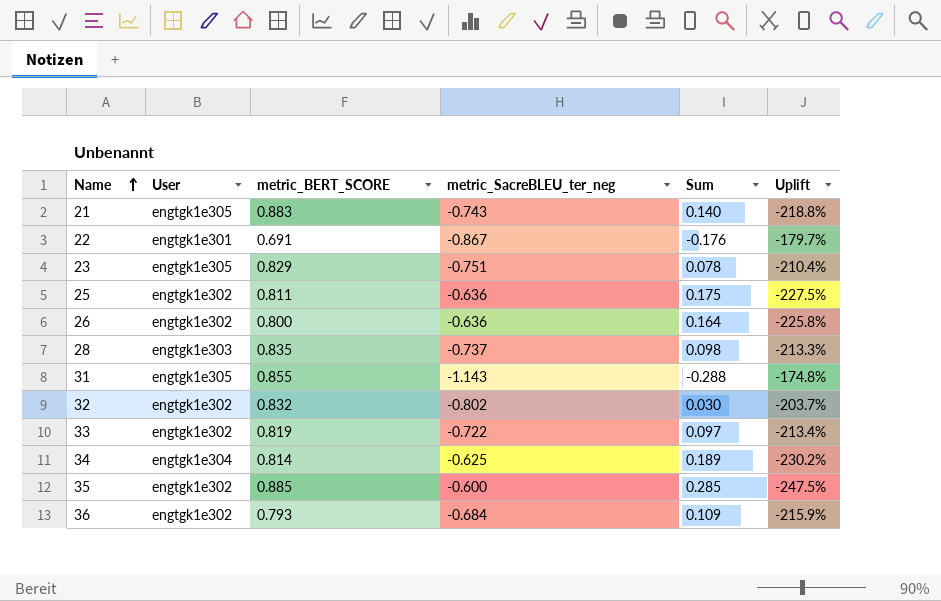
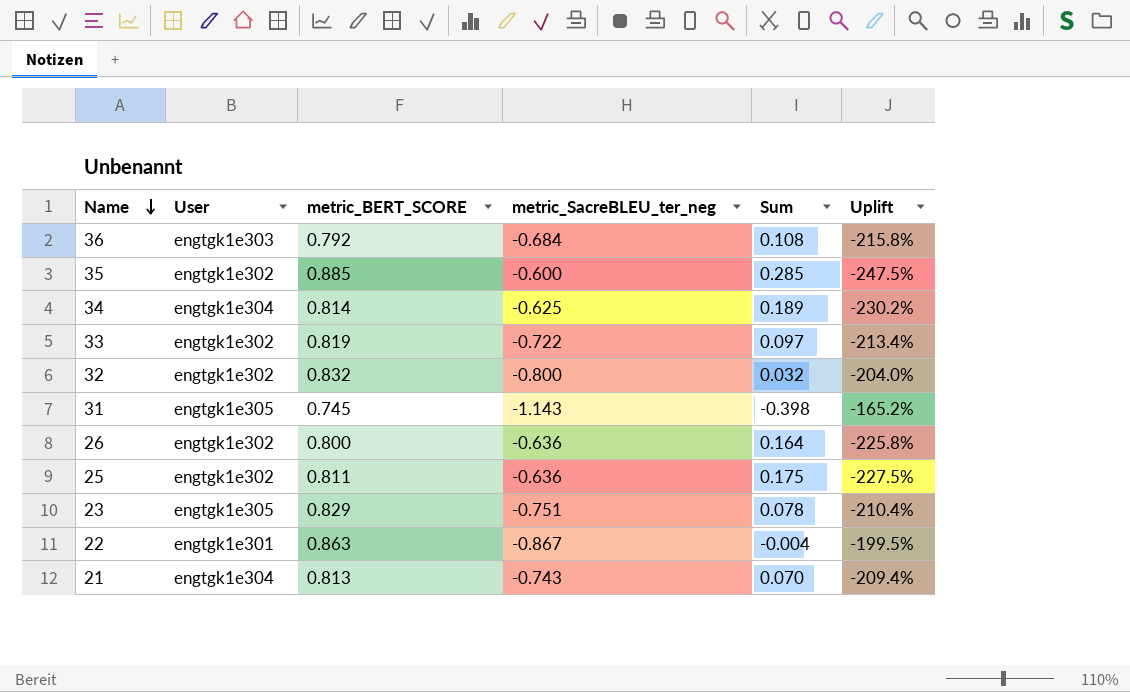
row order: Name ascending -> Name descending
row 28: engtgk1e303 | 0.835 | -0.737 | 0.098 | -213.3% -> none
36 | User: engtgk1e302 -> engtgk1e303
36 | metric_BERT_SCORE: 0.793 -> 0.792
36 | Sum: 0.109 -> 0.108
36 | Uplift: -215.9% -> -215.8%
32 | metric_SacreBLEU_ter_neg: -0.802 -> -0.800
32 | Sum: 0.030 -> 0.032
32 | Uplift: -203.7% -> -204.0%
31 | metric_BERT_SCORE: 0.855 -> 0.745
31 | Sum: -0.288 -> -0.398
31 | Uplift: -174.8% -> -165.2%
22 | metric_BERT_SCORE: 0.691 -> 0.863
22 | Sum: -0.176 -> -0.004
22 | Uplift: -179.7% -> -199.5%
21 | User: engtgk1e305 -> engtgk1e304
21 | metric_BERT_SCORE: 0.883 -> 0.813
21 | Sum: 0.140 -> 0.070
21 | Uplift: -218.8% -> -209.4%

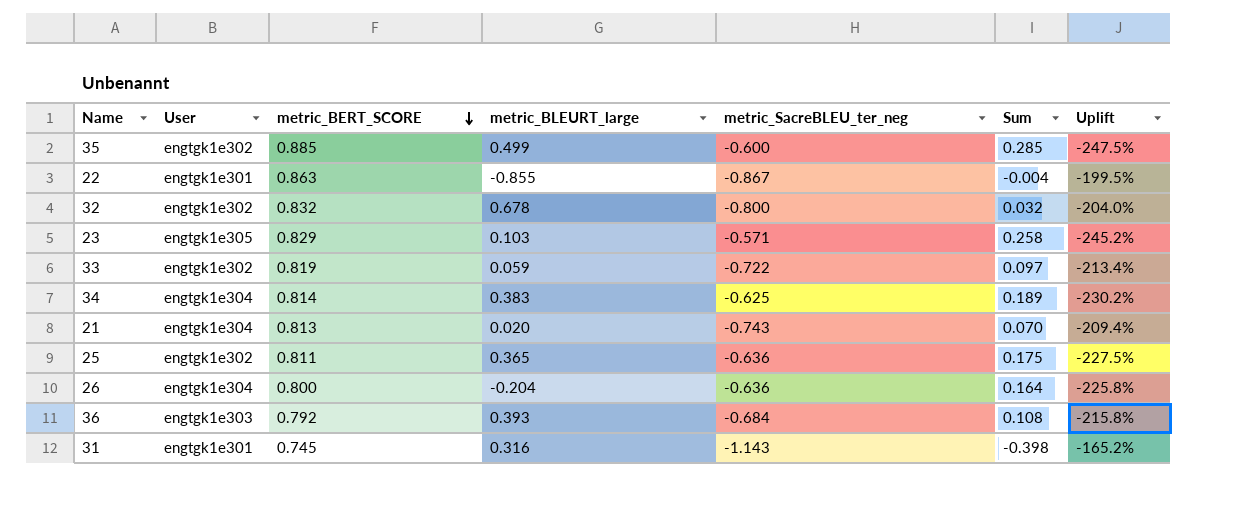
row order: Name descending -> metric_BERT_SCORE descending
column metric_BLEURT_large | position: none -> 4
23 | metric_SacreBLEU_ter_neg: -0.751 -> -0.571
23 | Sum: 0.078 -> 0.258
23 | Uplift: -210.4% -> -245.2%
26 | User: engtgk1e302 -> engtgk1e304
31 | User: engtgk1e305 -> engtgk1e301

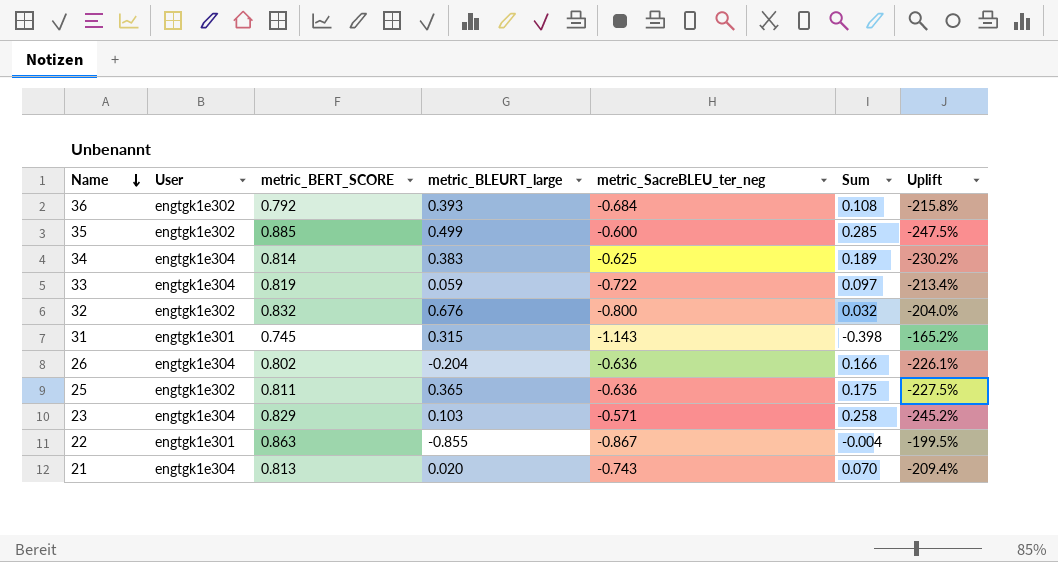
row order: metric_BERT_SCORE descending -> Name descending
36 | User: engtgk1e303 -> engtgk1e302
33 | User: engtgk1e302 -> engtgk1e304
32 | metric_BLEURT_large: 0.678 -> 0.676
31 | metric_BLEURT_large: 0.316 -> 0.315
26 | metric_BERT_SCORE: 0.800 -> 0.802
26 | Sum: 0.164 -> 0.166
26 | Uplift: -225.8% -> -226.1%
23 | User: engtgk1e305 -> engtgk1e304

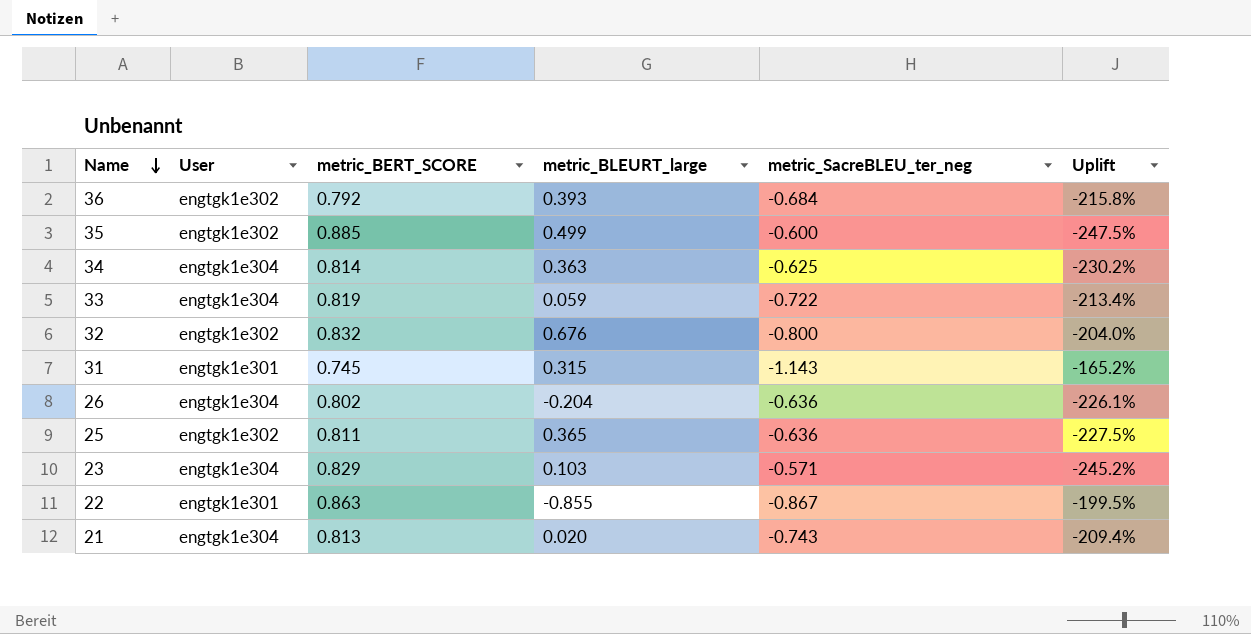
column Sum | formula: [metric_BERT_SCORE] + [metric_SacreBLEU_ter_neg] -> none
34 | metric_BLEURT_large: 0.383 -> 0.363

